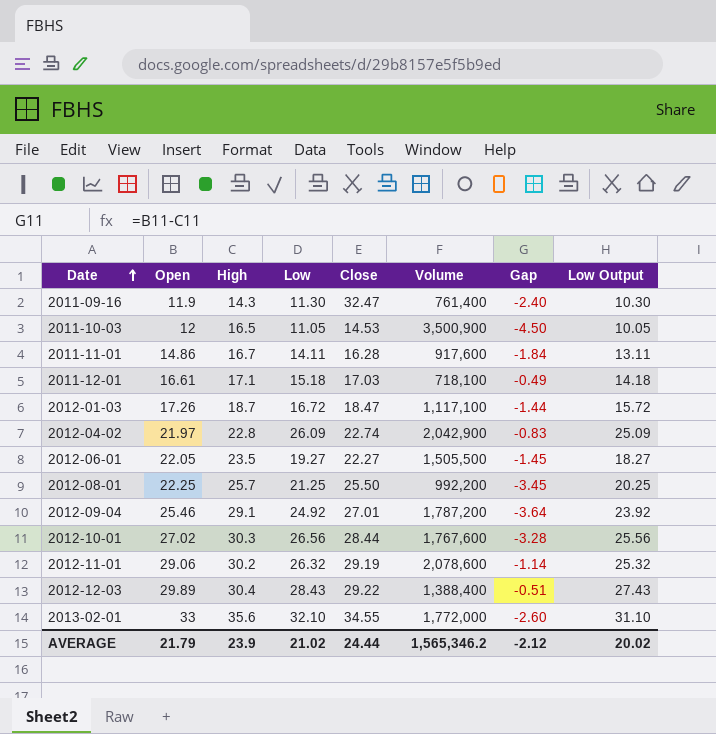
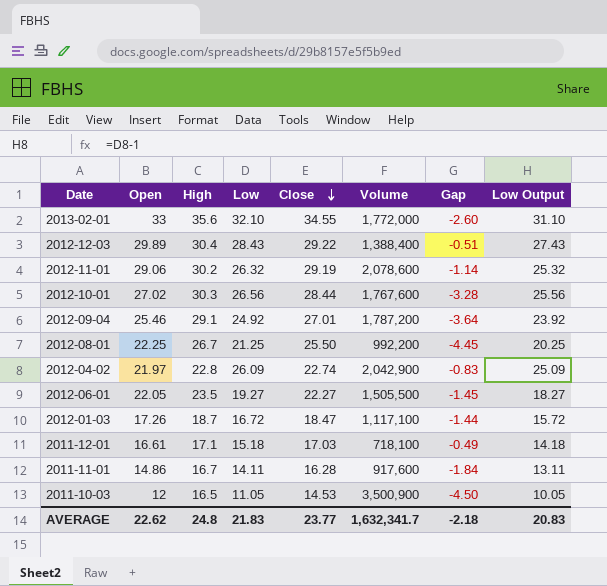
row order: Date ascending -> Close descending
row 2011-09-16: 11.9 | 14.3 | 11.30 | 32.47 | 761,400 | -2.40 | 10.30 -> none
2012-08-01 | High: 25.7 -> 26.7
2012-08-01 | Gap: -3.45 -> -4.45
AVERAGE | Open: 21.79 -> 22.62
AVERAGE | High: 23.9 -> 24.8
AVERAGE | Low: 21.02 -> 21.83
AVERAGE | Close: 24.44 -> 23.77
AVERAGE | Volume: 1,565,346.2 -> 1,632,341.7
AVERAGE | Gap: -2.12 -> -2.18
AVERAGE | Low Output: 20.02 -> 20.83

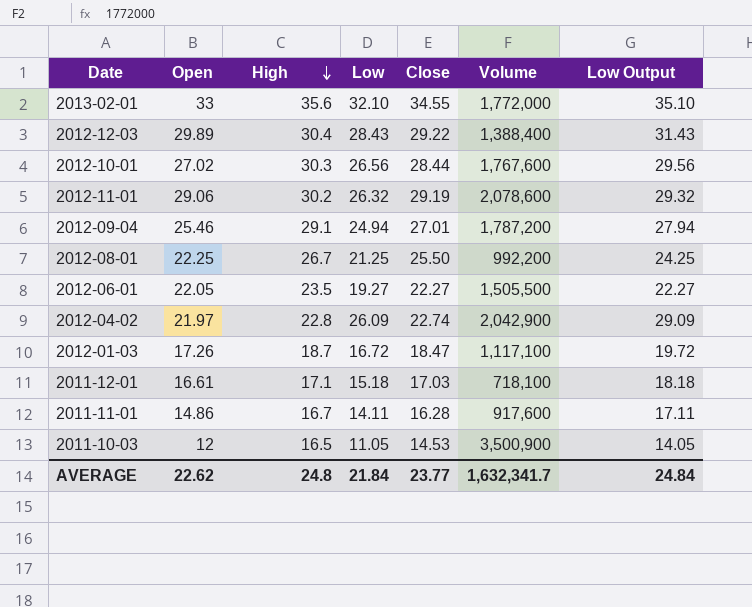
row order: Close descending -> High descending
column Gap | formula: [Open] - [High] -> none
column Low Output | formula: [Low] - 1 -> [Low] + 3
2012-09-04 | Low: 24.92 -> 24.94
AVERAGE | Low: 21.83 -> 21.84
AVERAGE | Low Output: 20.83 -> 24.84

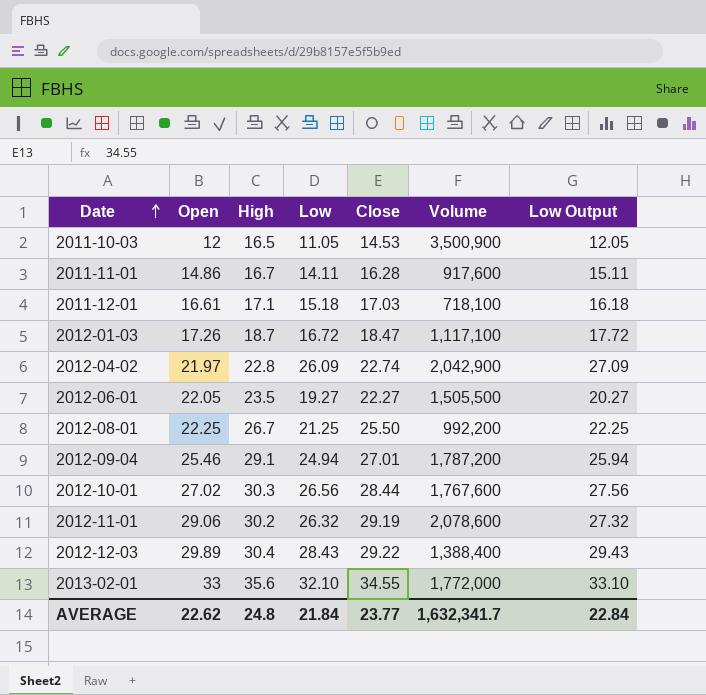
row order: High descending -> Date ascending
column Low Output | formula: [Low] + 3 -> [Low] + 1
AVERAGE | Low Output: 24.84 -> 22.84

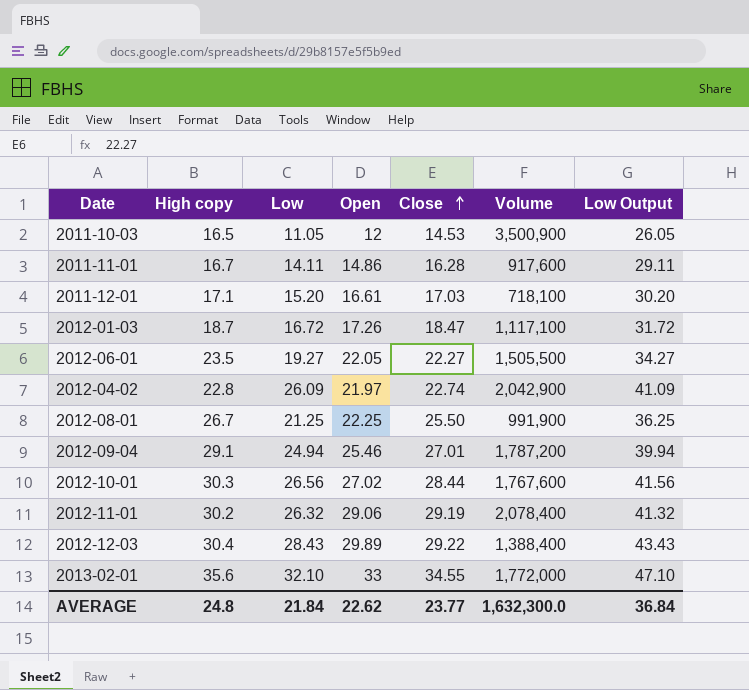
row order: Date ascending -> Close ascending
column name: High -> High copy
column Open | position: 2 -> 4
column Low Output | formula: [Low] + 1 -> [Low] + 15
2011-12-01 | Low: 15.18 -> 15.20
2012-08-01 | Volume: 992,200 -> 991,900
2012-11-01 | Volume: 2,078,600 -> 2,078,400
AVERAGE | Volume: 1,632,341.7 -> 1,632,300.0
AVERAGE | Low Output: 22.84 -> 36.84

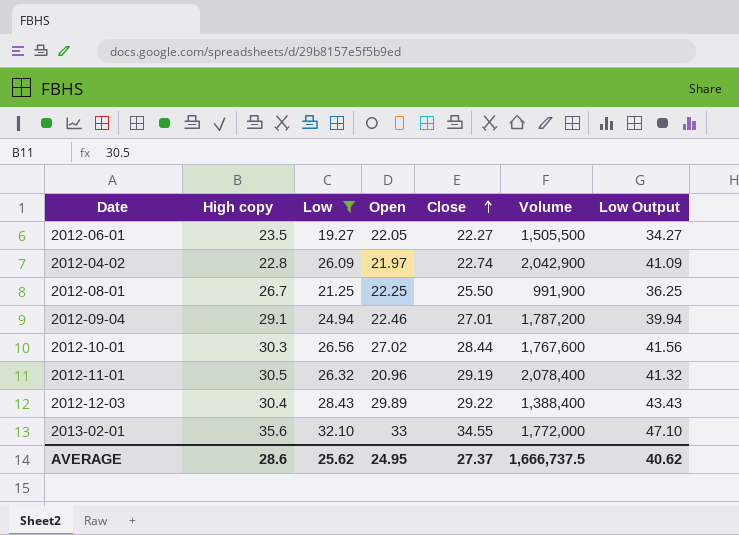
filter: none -> Low >= 19.27
2012-09-04 | Open: 25.46 -> 22.46
2012-11-01 | High copy: 30.2 -> 30.5
2012-11-01 | Open: 29.06 -> 20.96
AVERAGE | High copy: 24.8 -> 28.6
AVERAGE | Low: 21.84 -> 25.62
AVERAGE | Open: 22.62 -> 24.95
AVERAGE | Close: 23.77 -> 27.37
AVERAGE | Volume: 1,632,300.0 -> 1,666,737.5
AVERAGE | Low Output: 36.84 -> 40.62

